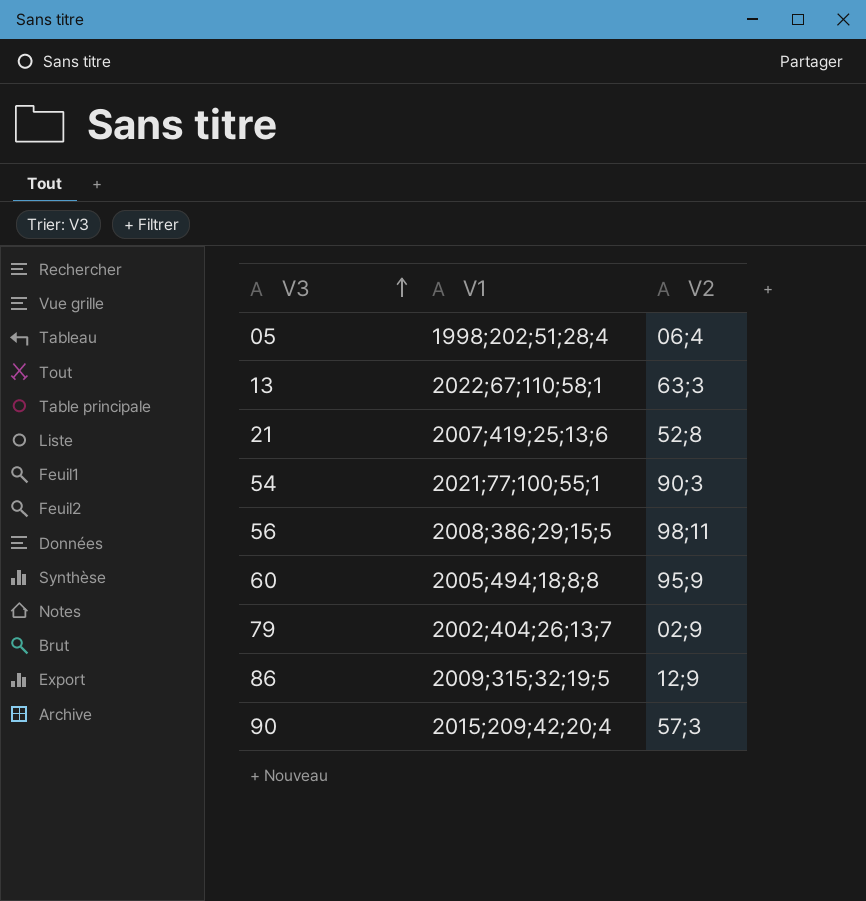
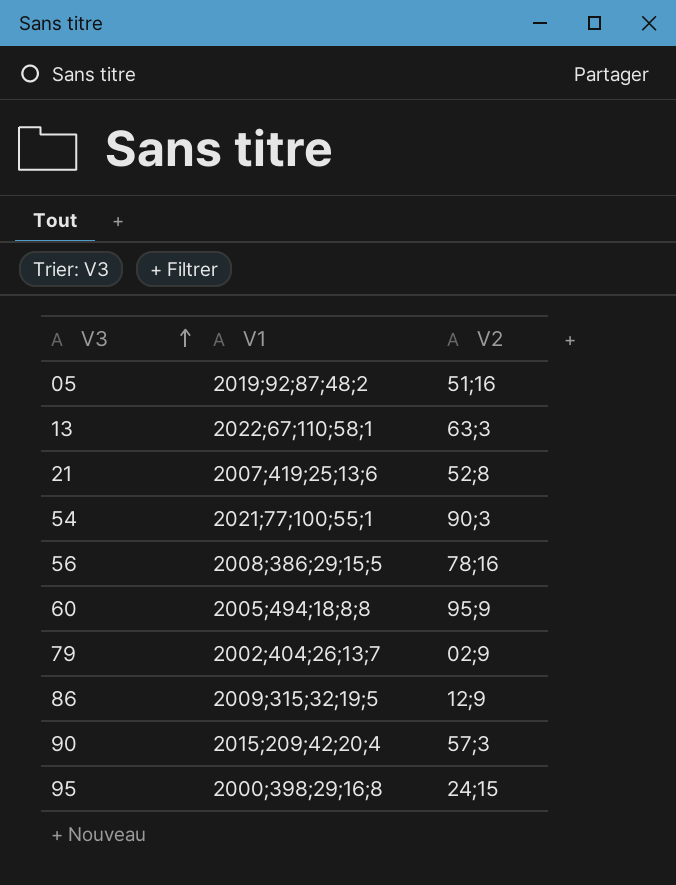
05 | V1: 1998;202;51;28;4 -> 2019;92;87;48;2
05 | V2: 06;4 -> 51;16
56 | V2: 98;11 -> 78;16
row 95: none -> 2000;398;29;16;8 | 24;15

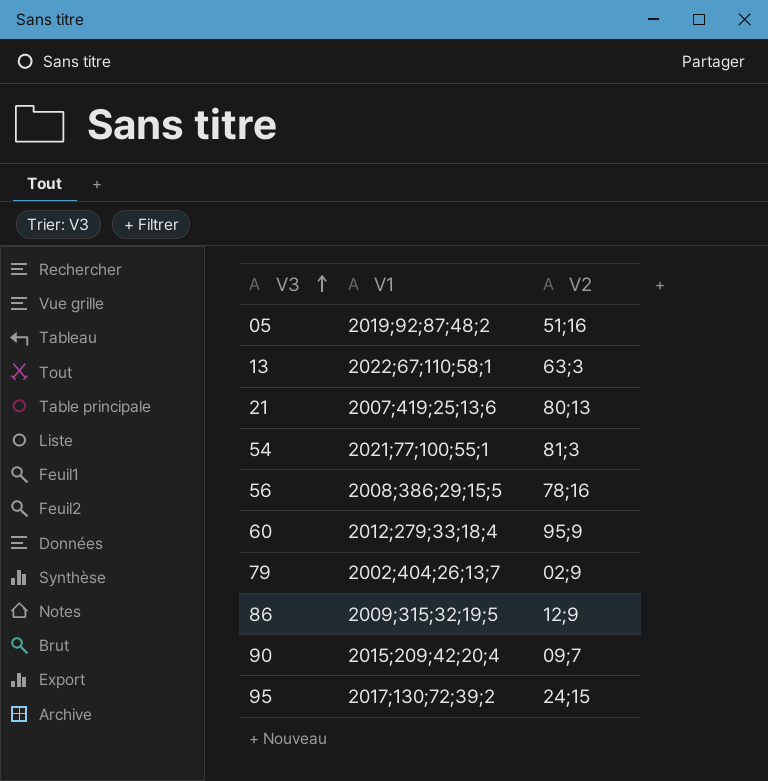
21 | V2: 52;8 -> 80;13
54 | V2: 90;3 -> 81;3
60 | V1: 2005;494;18;8;8 -> 2012;279;33;18;4
90 | V2: 57;3 -> 09;7
95 | V1: 2000;398;29;16;8 -> 2017;130;72;39;2

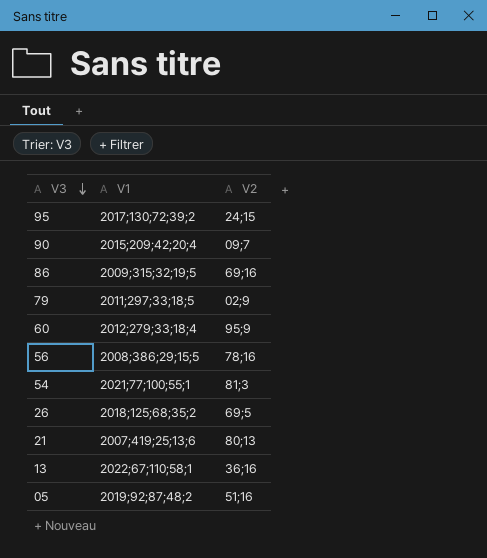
row order: V3 ascending -> V3 descending
86 | V2: 12;9 -> 69;16
79 | V1: 2002;404;26;13;7 -> 2011;297;33;18;5
row 26: none -> 2018;125;68;35;2 | 69;5
13 | V2: 63;3 -> 36;16

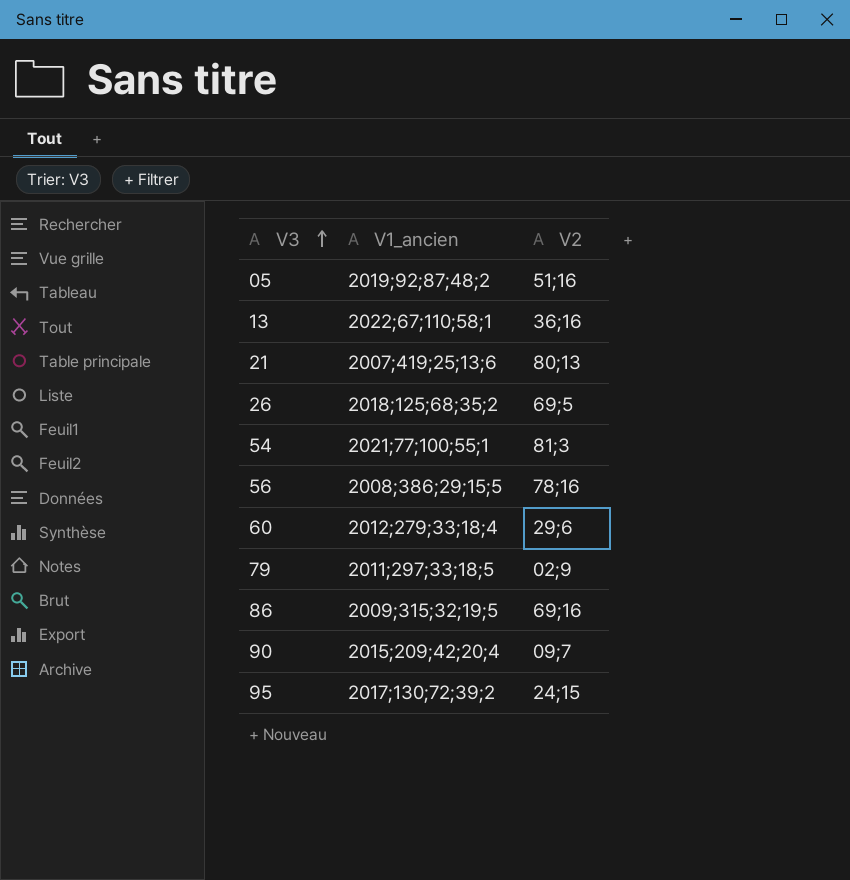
row order: V3 descending -> V3 ascending
column name: V1 -> V1_ancien
60 | V2: 95;9 -> 29;6

